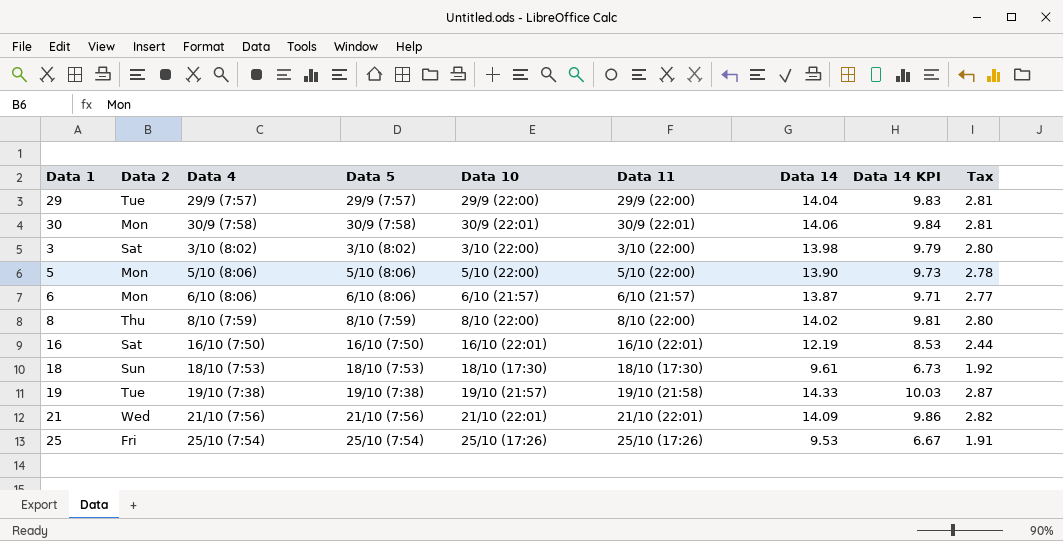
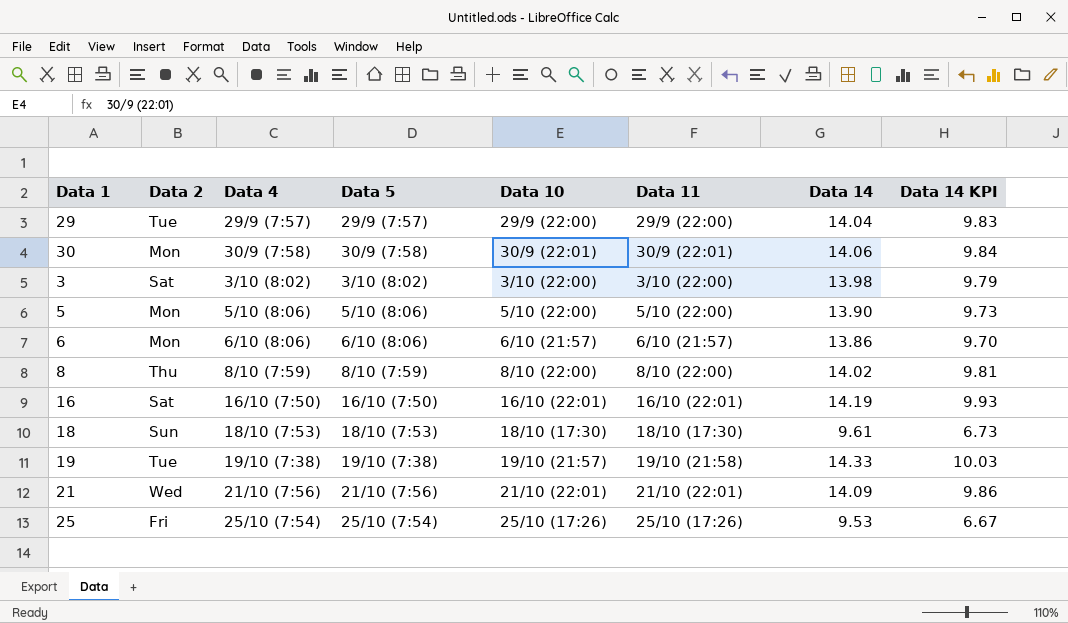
column Tax | formula: [Data 14] * 0.2 -> none
6 | Data 14: 13.87 -> 13.86
6 | Data 14 KPI: 9.71 -> 9.70
16 | Data 14: 12.19 -> 14.19
16 | Data 14 KPI: 8.53 -> 9.93

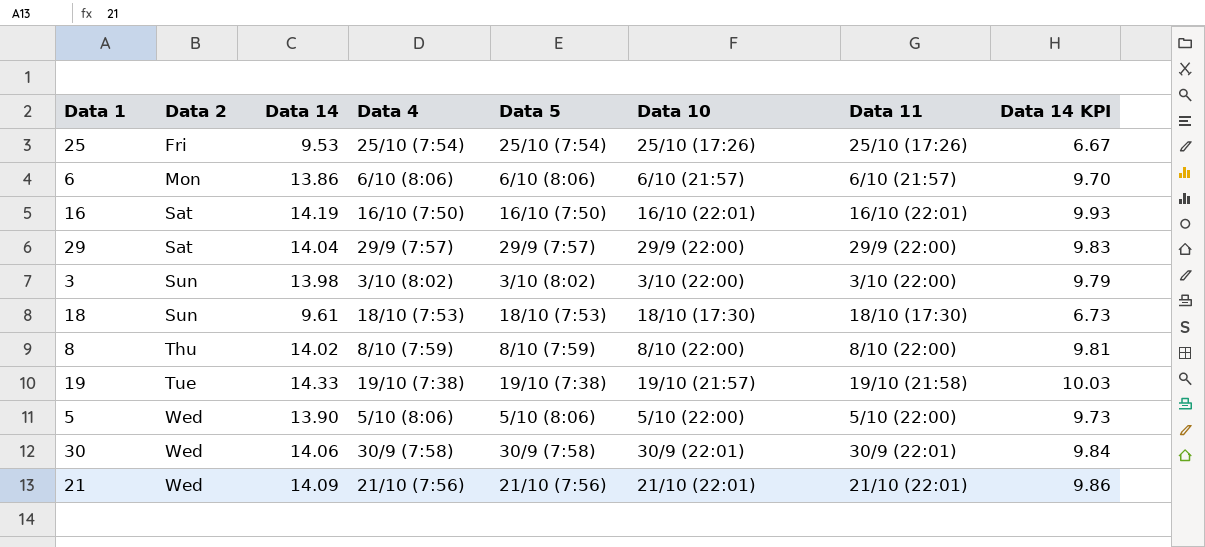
row order: none -> Data 2 ascending
column Data 14 | position: 7 -> 3
29 | Data 2: Tue -> Sat
3 | Data 2: Sat -> Sun
5 | Data 2: Mon -> Wed
30 | Data 2: Mon -> Wed

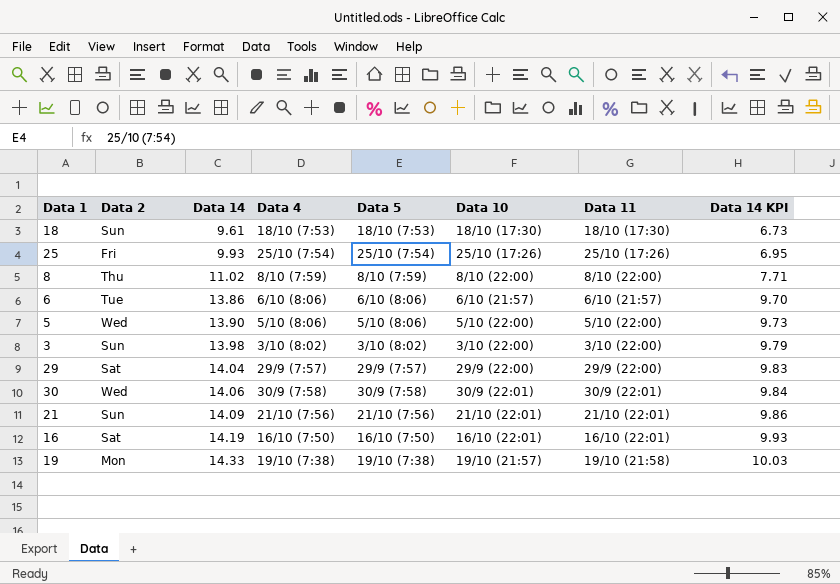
row order: Data 2 ascending -> Data 14 ascending
25 | Data 14: 9.53 -> 9.93
25 | Data 14 KPI: 6.67 -> 6.95
8 | Data 14: 14.02 -> 11.02
8 | Data 14 KPI: 9.81 -> 7.71
6 | Data 2: Mon -> Tue
21 | Data 2: Wed -> Sun
19 | Data 2: Tue -> Mon

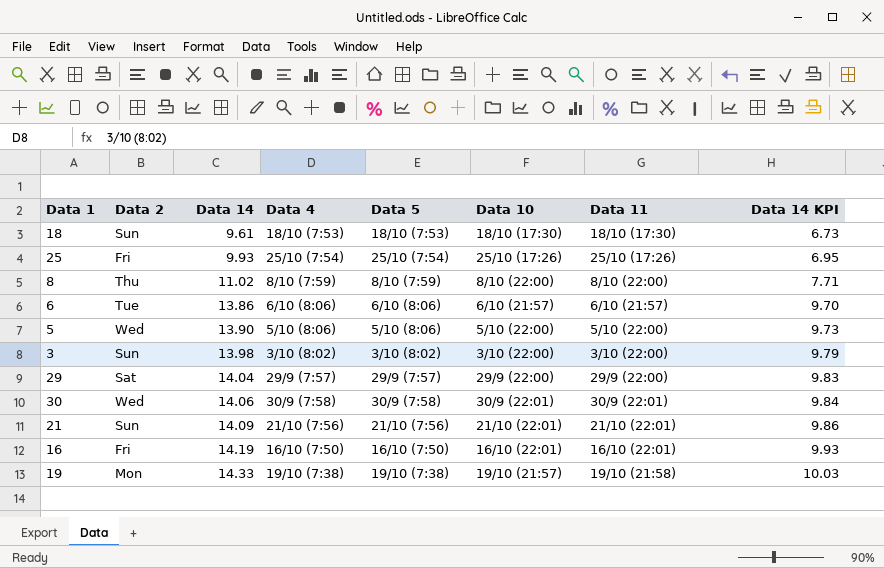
16 | Data 2: Sat -> Fri

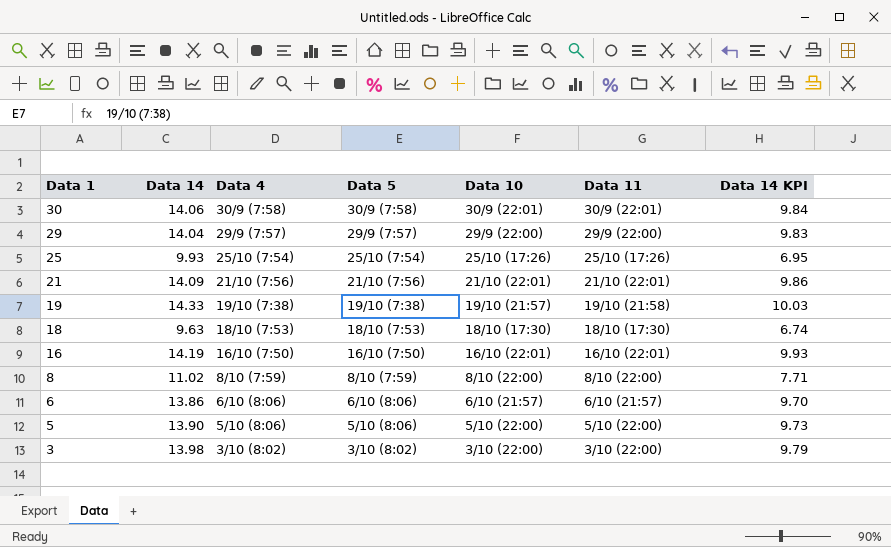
row order: Data 14 ascending -> Data 1 descending
column Data 2 | position: 2 -> none
18 | Data 14: 9.61 -> 9.63
18 | Data 14 KPI: 6.73 -> 6.74

